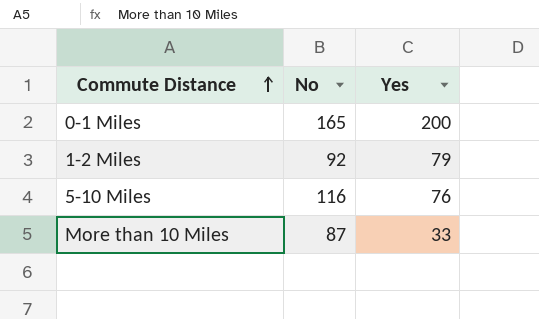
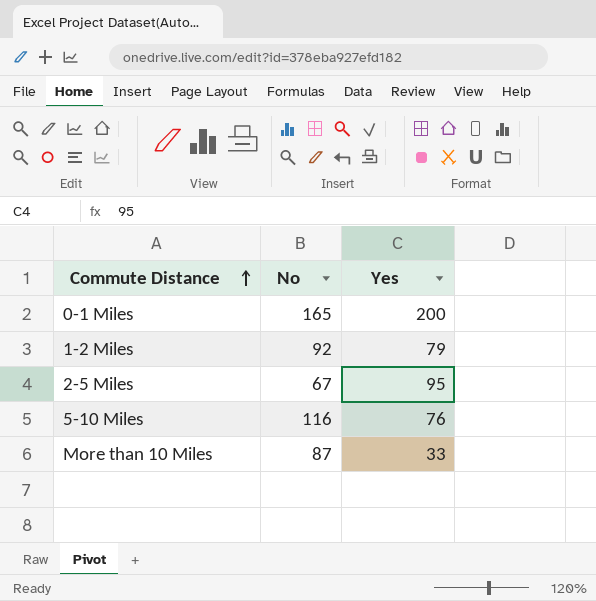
row 2-5 Miles: none -> 67 | 95

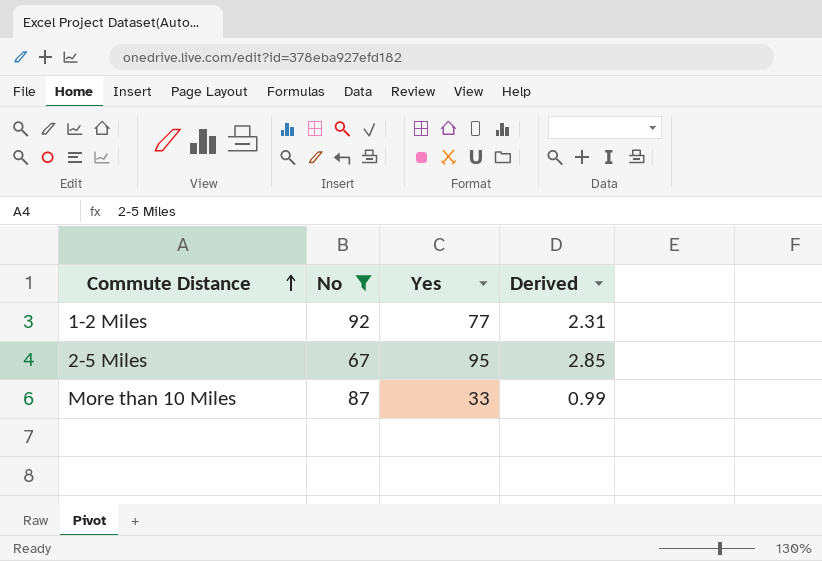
filter: none -> No <= 92
column Derived | formula: none -> [Yes] * 0.03
1-2 Miles | Yes: 79 -> 77

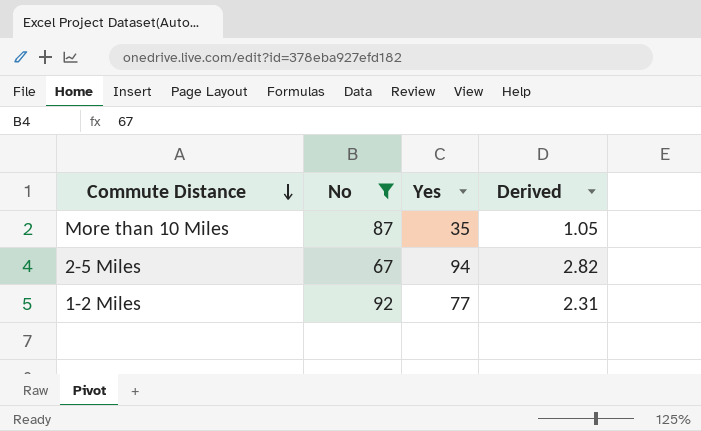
row order: Commute Distance ascending -> Commute Distance descending
More than 10 Miles | Yes: 33 -> 35
More than 10 Miles | Derived: 0.99 -> 1.05
2-5 Miles | Yes: 95 -> 94
2-5 Miles | Derived: 2.85 -> 2.82

